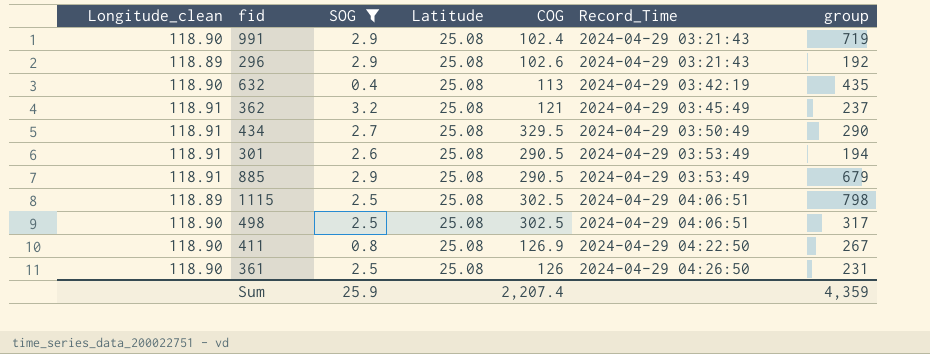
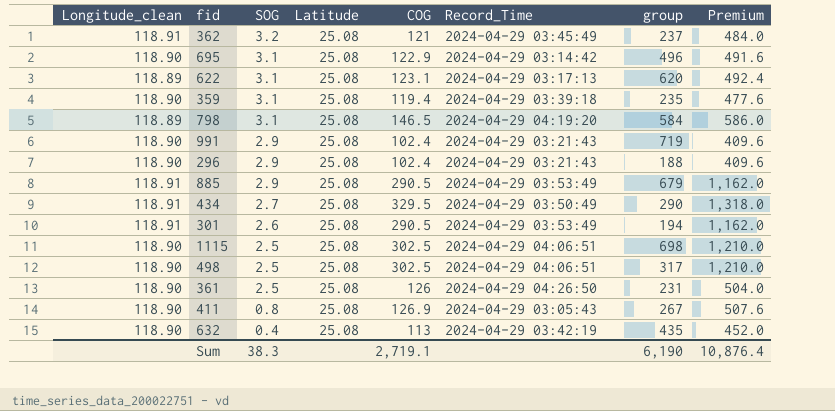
filter: SOG != 3.1 -> none
row order: Record_Time ascending -> SOG descending
column Premium | formula: none -> [COG] * 4
296 | Longitude_clean: 118.89 -> 118.90
296 | COG: 102.6 -> 102.4
296 | group: 192 -> 188
1115 | Longitude_clean: 118.89 -> 118.90
1115 | group: 798 -> 698
411 | Record_Time: 2024-04-29 04:22:50 -> 2024-04-29 03:05:43
Sum | SOG: 25.9 -> 38.3
Sum | COG: 2,207.4 -> 2,719.1
Sum | group: 4,359 -> 6,190

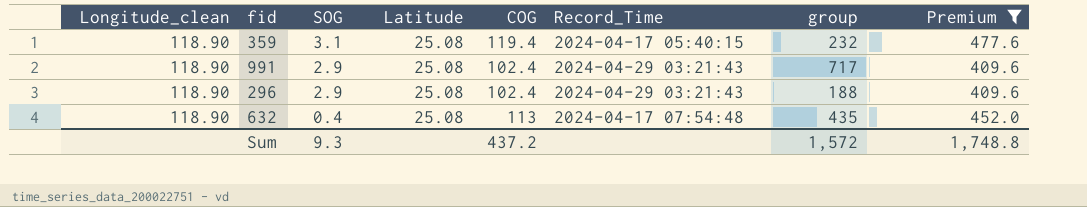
filter: none -> Premium <= 477.6
359 | Record_Time: 2024-04-29 03:39:18 -> 2024-04-17 05:40:15
359 | group: 235 -> 232
991 | group: 719 -> 717
632 | Record_Time: 2024-04-29 03:42:19 -> 2024-04-17 07:54:48
Sum | SOG: 38.3 -> 9.3
Sum | COG: 2,719.1 -> 437.2
Sum | group: 6,190 -> 1,572
Sum | Premium: 10,876.4 -> 1,748.8

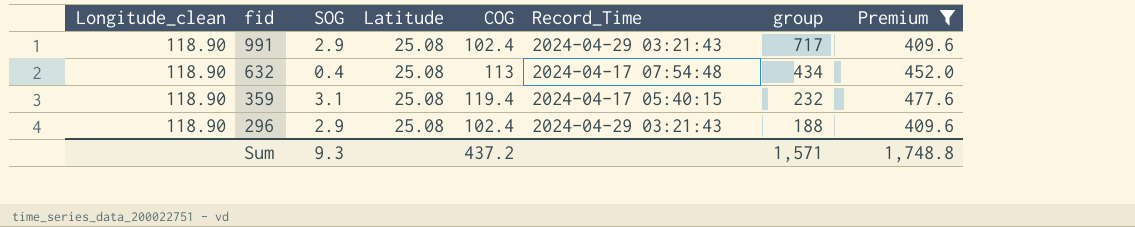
row order: SOG descending -> fid descending
632 | group: 435 -> 434
Sum | group: 1,572 -> 1,571

